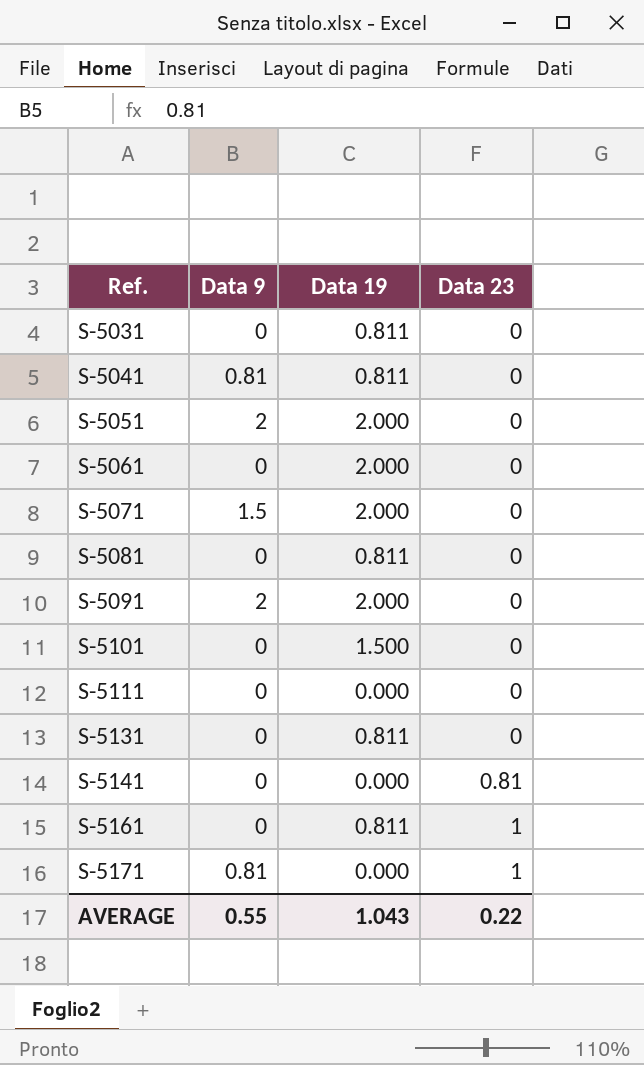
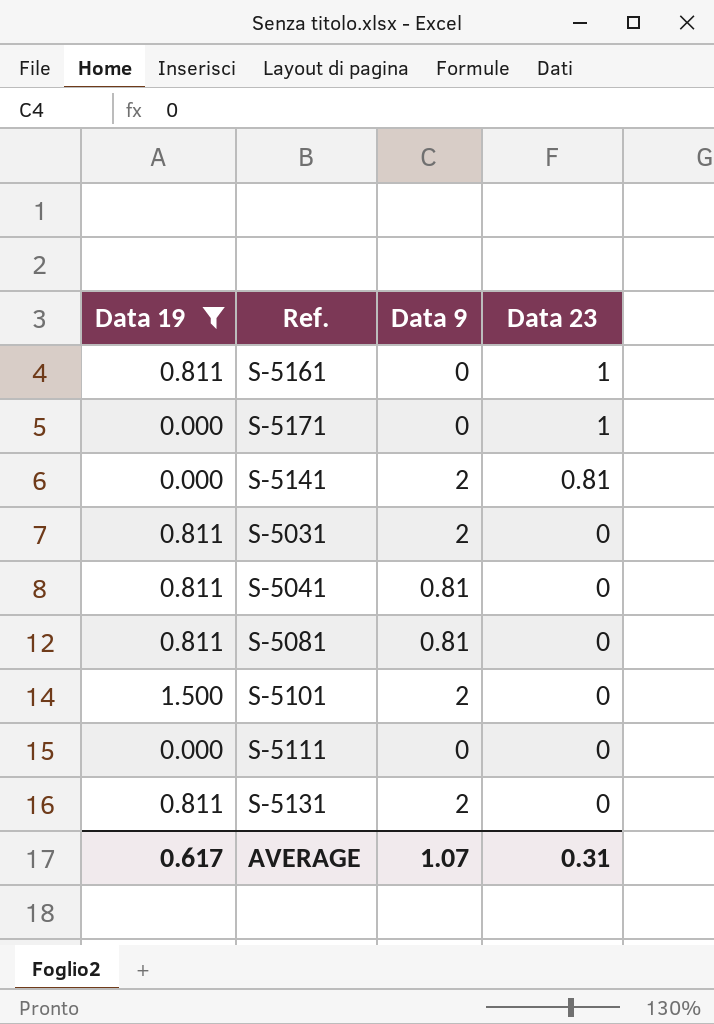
filter: none -> Data 19 != 2.000
row order: Ref. ascending -> Data 23 descending
column Data 19 | position: 3 -> 1
S-5171 | Data 9: 0.81 -> 0
S-5141 | Data 9: 0 -> 2
S-5031 | Data 9: 0 -> 2
S-5081 | Data 9: 0 -> 0.81
S-5101 | Data 9: 0 -> 2
S-5131 | Data 9: 0 -> 2
AVERAGE | Data 19: 1.043 -> 0.617
AVERAGE | Data 9: 0.55 -> 1.07
AVERAGE | Data 23: 0.22 -> 0.31

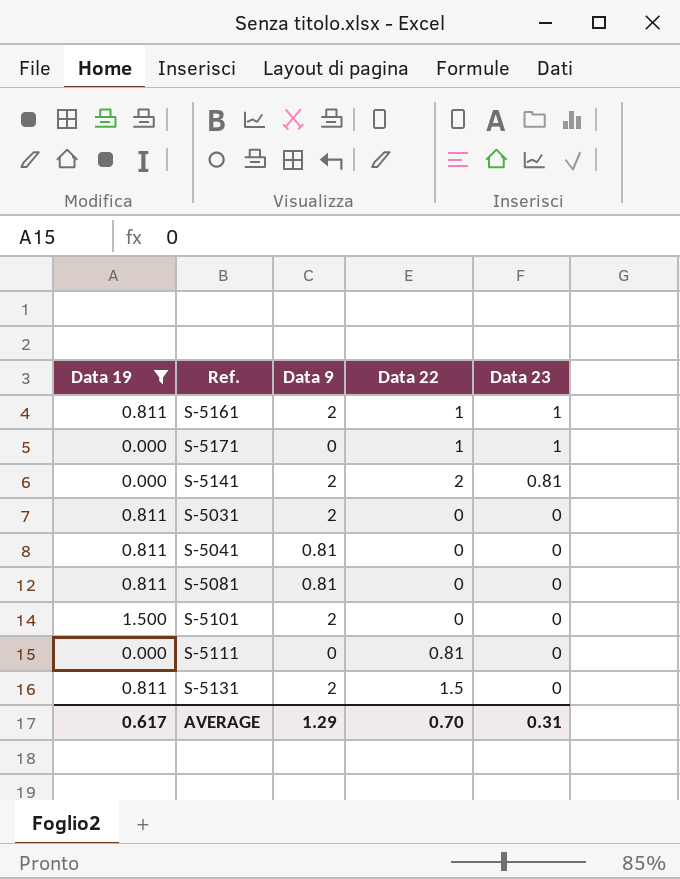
column Data 22 | position: none -> 4
S-5161 | Data 9: 0 -> 2
AVERAGE | Data 9: 1.07 -> 1.29

